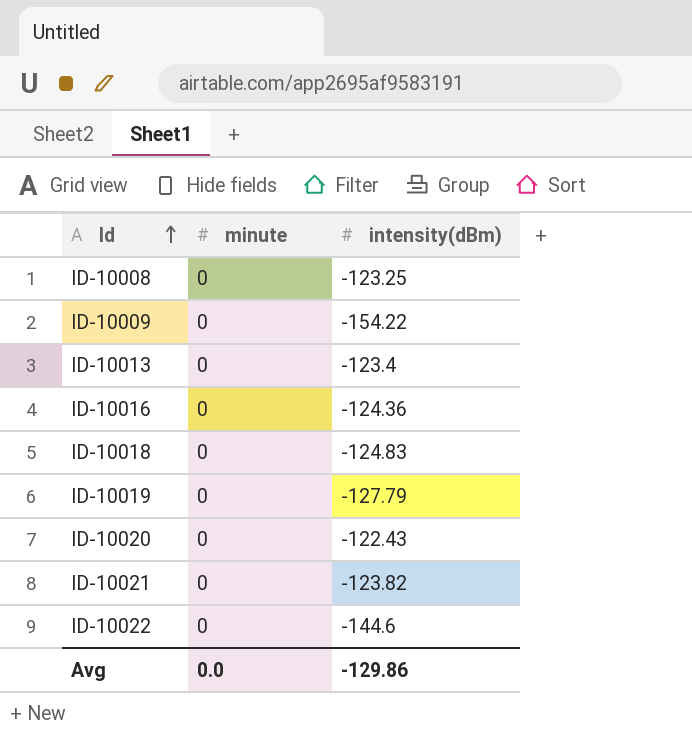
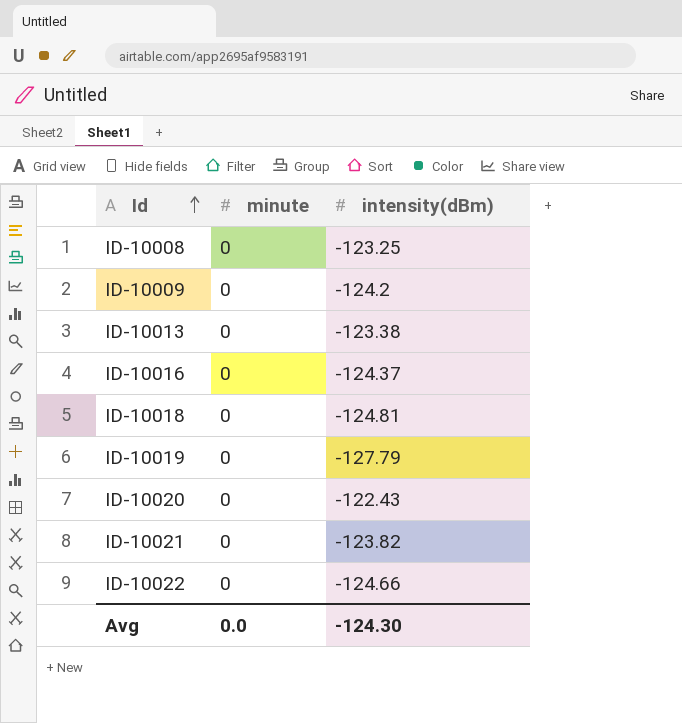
ID-10009 | intensity(dBm): -154.22 -> -124.2
ID-10013 | intensity(dBm): -123.4 -> -123.38
ID-10016 | intensity(dBm): -124.36 -> -124.37
ID-10018 | intensity(dBm): -124.83 -> -124.81
ID-10022 | intensity(dBm): -144.6 -> -124.66
Avg | intensity(dBm): -129.86 -> -124.30

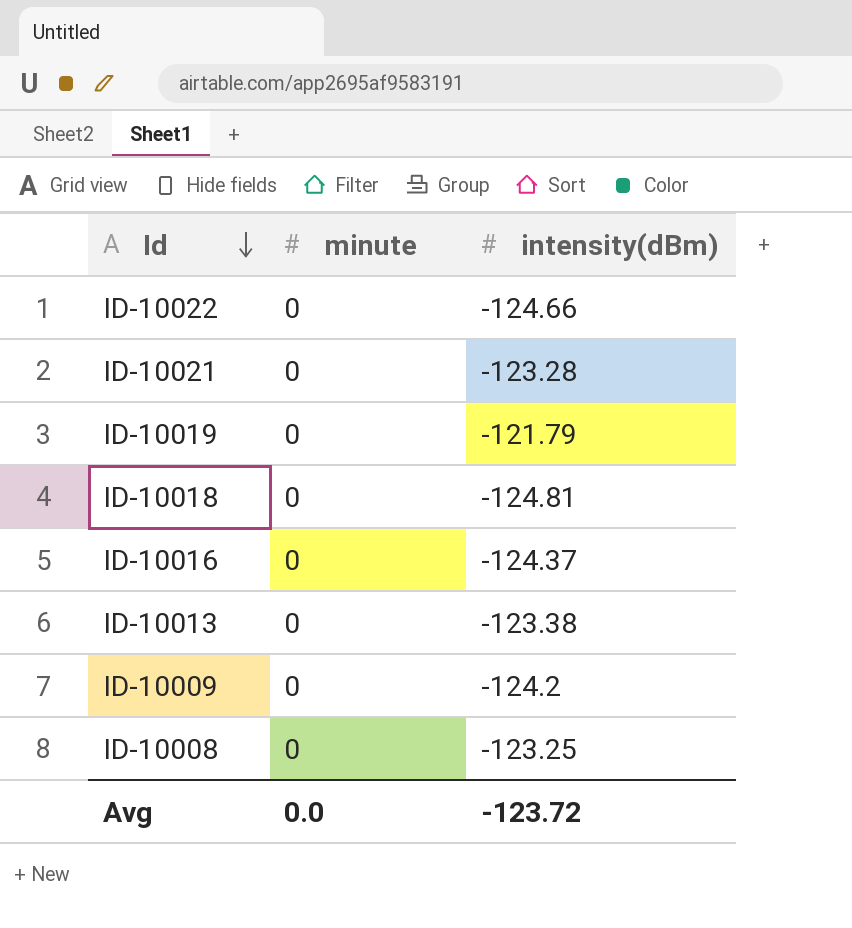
row order: Id ascending -> Id descending
row ID-10020: 0 | -122.43 -> none
ID-10021 | intensity(dBm): -123.82 -> -123.28
ID-10019 | intensity(dBm): -127.79 -> -121.79
Avg | intensity(dBm): -124.30 -> -123.72

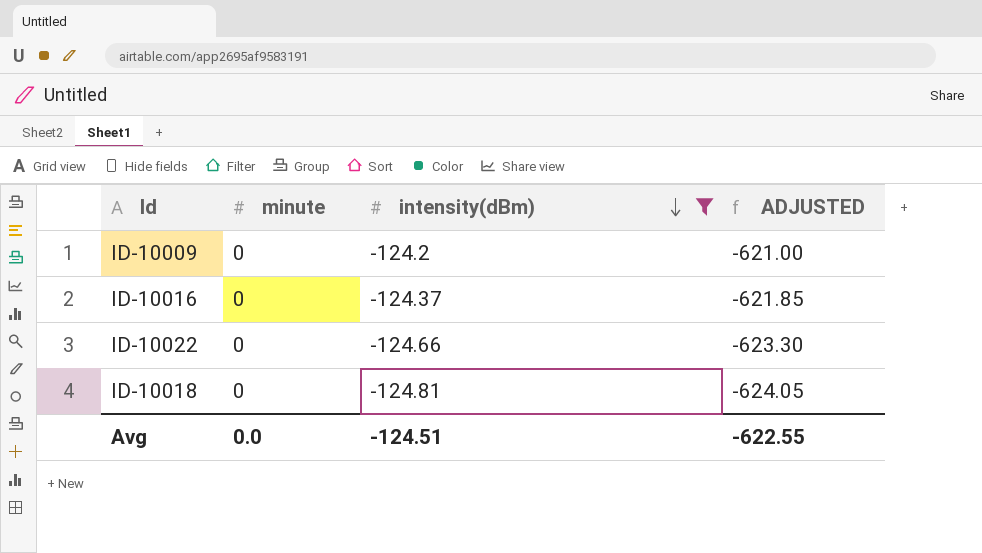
filter: none -> intensity(dBm) <= -124.2
row order: Id descending -> intensity(dBm) descending
column ADJUSTED | formula: none -> [intensity(dBm)] * 5
Avg | intensity(dBm): -123.72 -> -124.51

